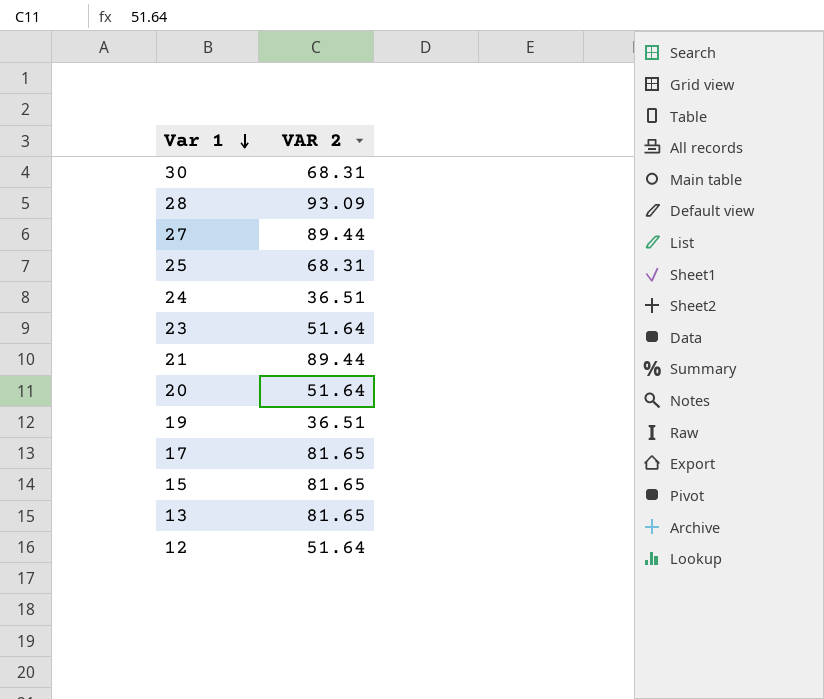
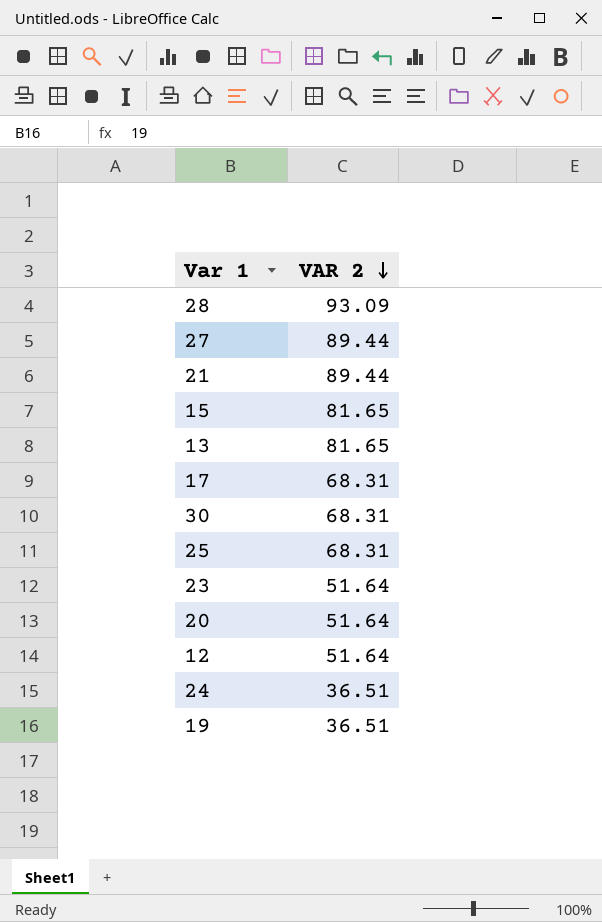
row order: Var 1 descending -> VAR 2 descending
17 | VAR 2: 81.65 -> 68.31

